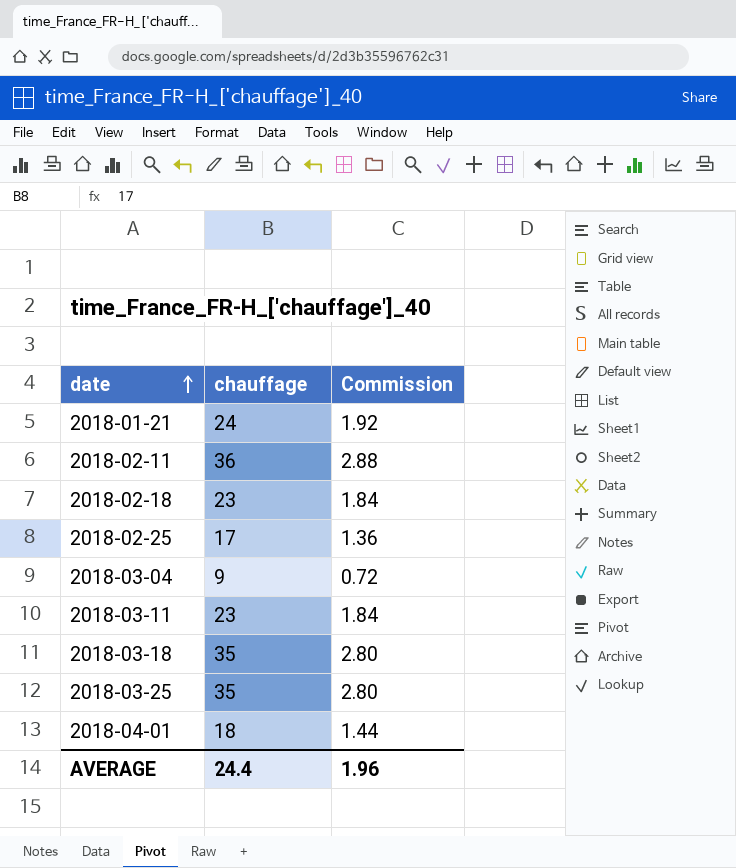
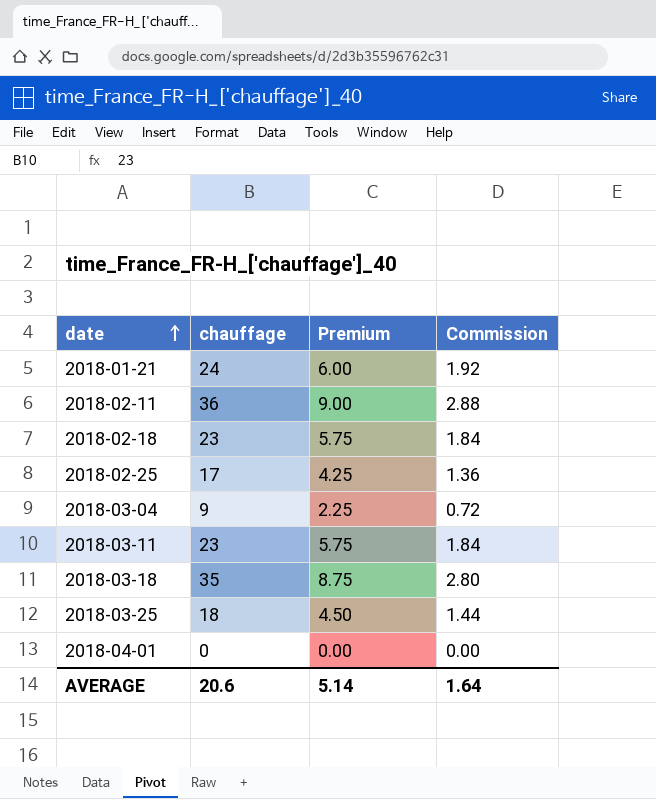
column Premium | formula: none -> [chauffage] * 0.25
2018-03-25 | chauffage: 35 -> 18
2018-03-25 | Commission: 2.80 -> 1.44
2018-04-01 | chauffage: 18 -> 0
2018-04-01 | Commission: 1.44 -> 0.00
AVERAGE | chauffage: 24.4 -> 20.6
AVERAGE | Commission: 1.96 -> 1.64

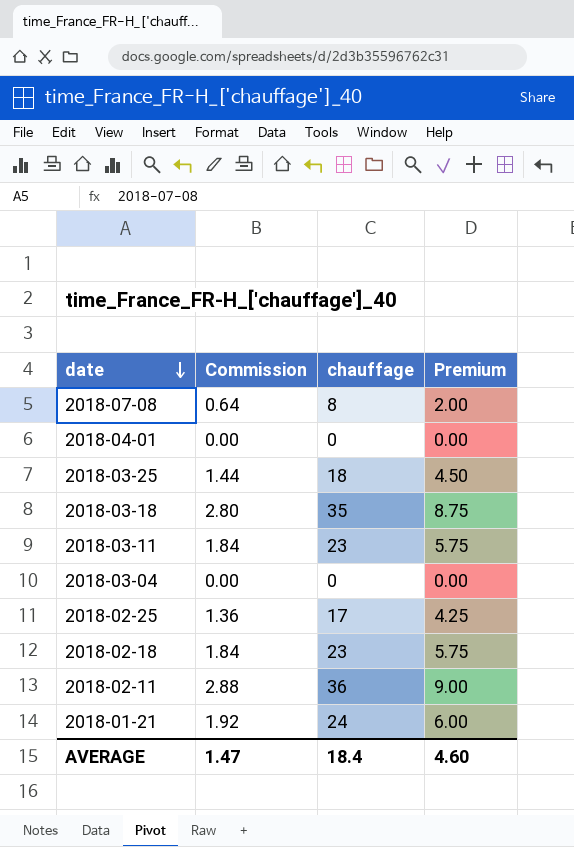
row order: date ascending -> date descending
column Commission | position: 4 -> 2
row 2018-07-08: none -> 0.64 | 8 | 2.00
2018-03-04 | Commission: 0.72 -> 0.00
2018-03-04 | chauffage: 9 -> 0
2018-03-04 | Premium: 2.25 -> 0.00
AVERAGE | Commission: 1.64 -> 1.47
AVERAGE | chauffage: 20.6 -> 18.4
AVERAGE | Premium: 5.14 -> 4.60

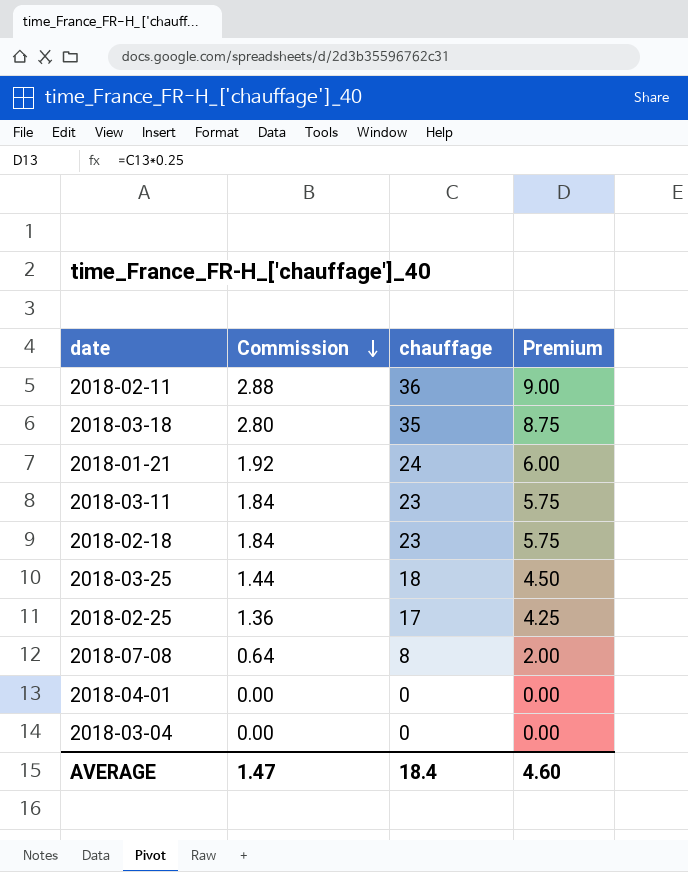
row order: date descending -> Commission descending

